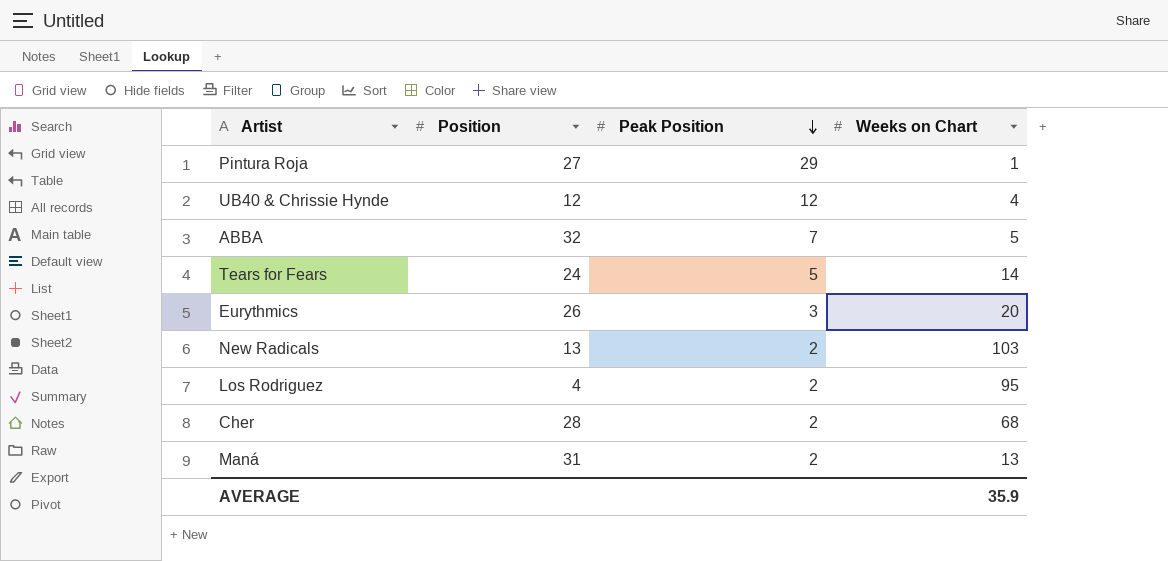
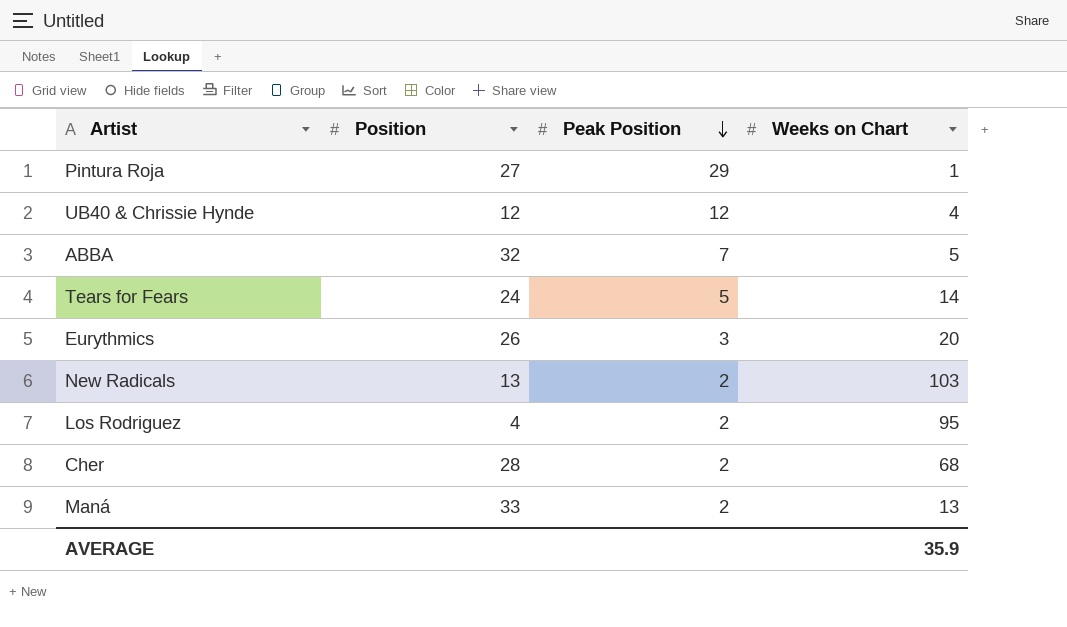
Maná | Position: 31 -> 33

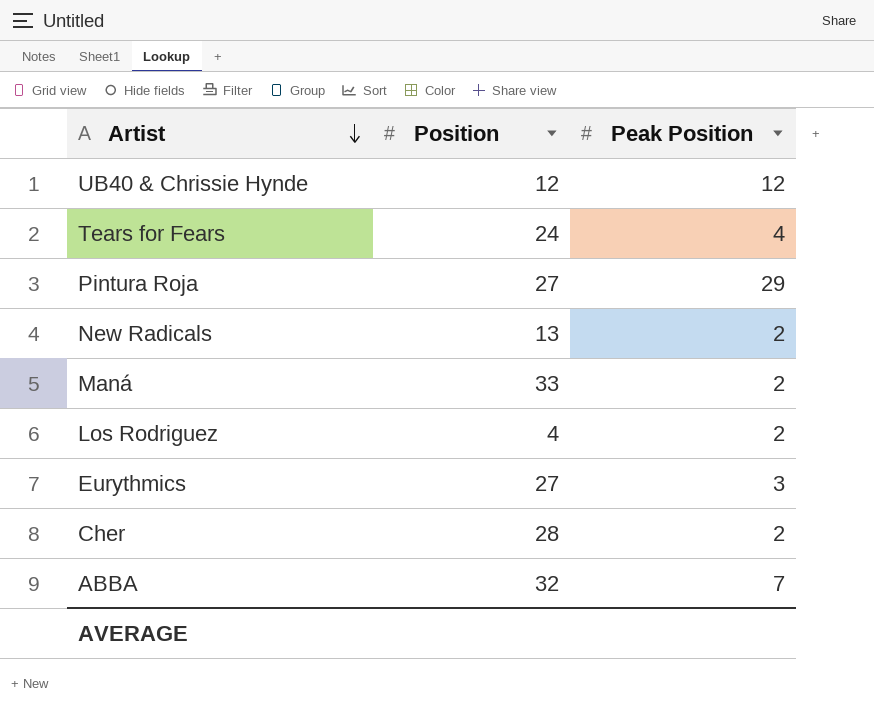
row order: Peak Position descending -> Artist descending
column Weeks on Chart | position: 4 -> none
Tears for Fears | Peak Position: 5 -> 4
Eurythmics | Position: 26 -> 27

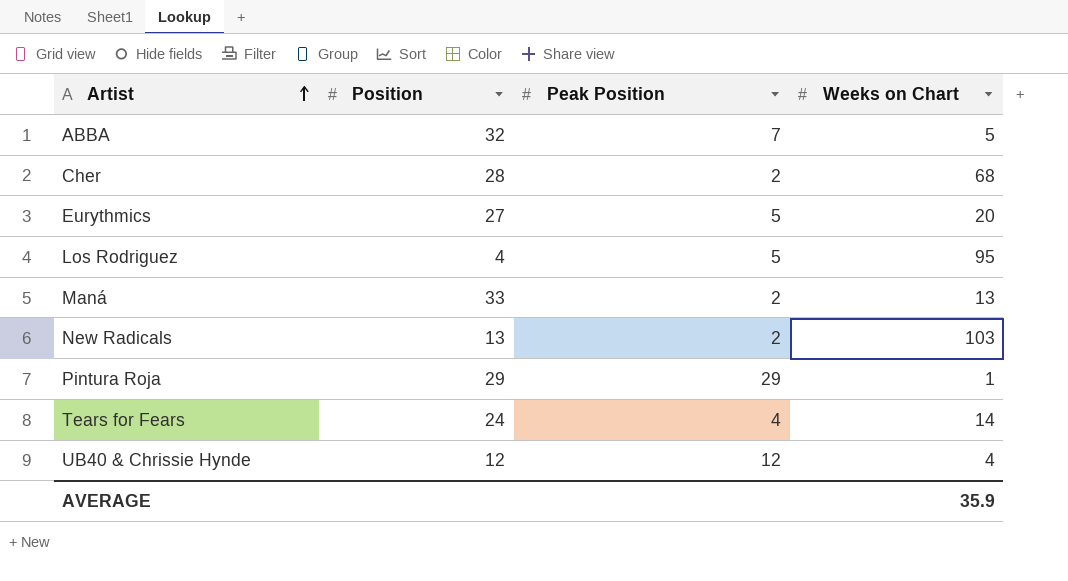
row order: Artist descending -> Artist ascending
column Weeks on Chart | position: none -> 4
Eurythmics | Peak Position: 3 -> 5
Los Rodriguez | Peak Position: 2 -> 5
Pintura Roja | Position: 27 -> 29

